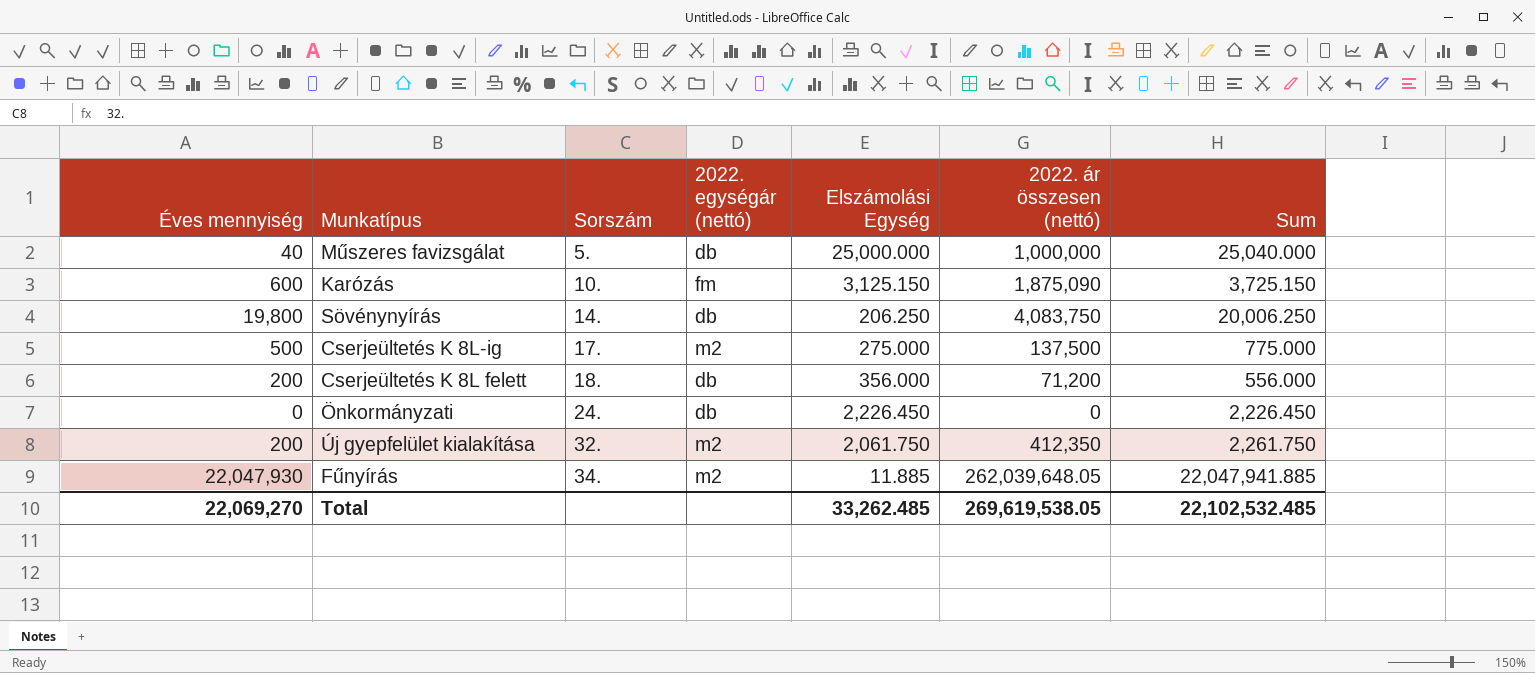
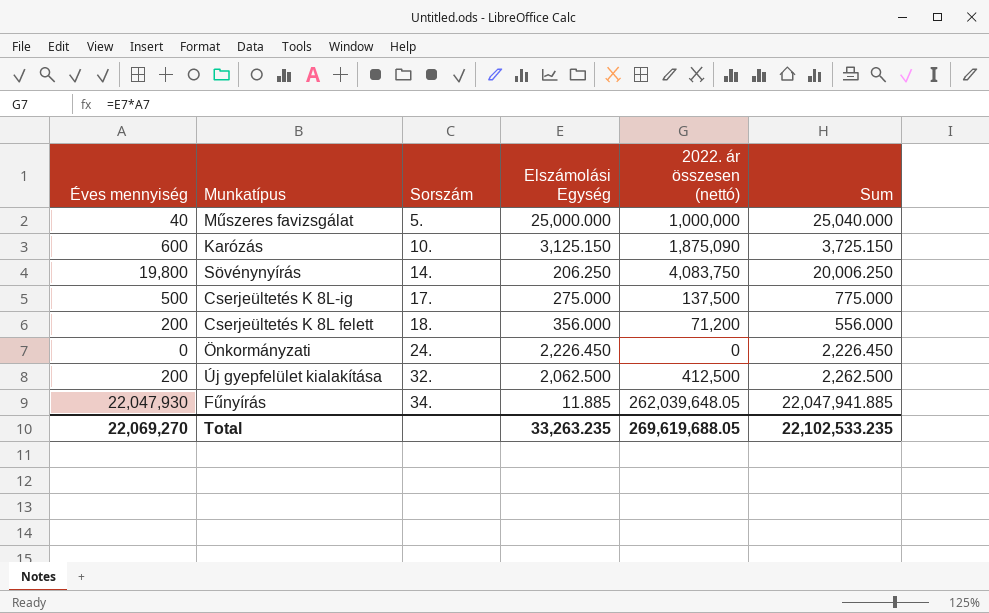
column 2022. egységár (nettó) | position: 4 -> none
Új gyepfelület kialakítása | Elszámolási Egység: 2,061.750 -> 2,062.500
Új gyepfelület kialakítása | 2022. ár összesen (nettó): 412,350 -> 412,500
Új gyepfelület kialakítása | Sum: 2,261.750 -> 2,262.500
Total | Elszámolási Egység: 33,262.485 -> 33,263.235
Total | 2022. ár összesen (nettó): 269,619,538.05 -> 269,619,688.05
Total | Sum: 22,102,532.485 -> 22,102,533.235

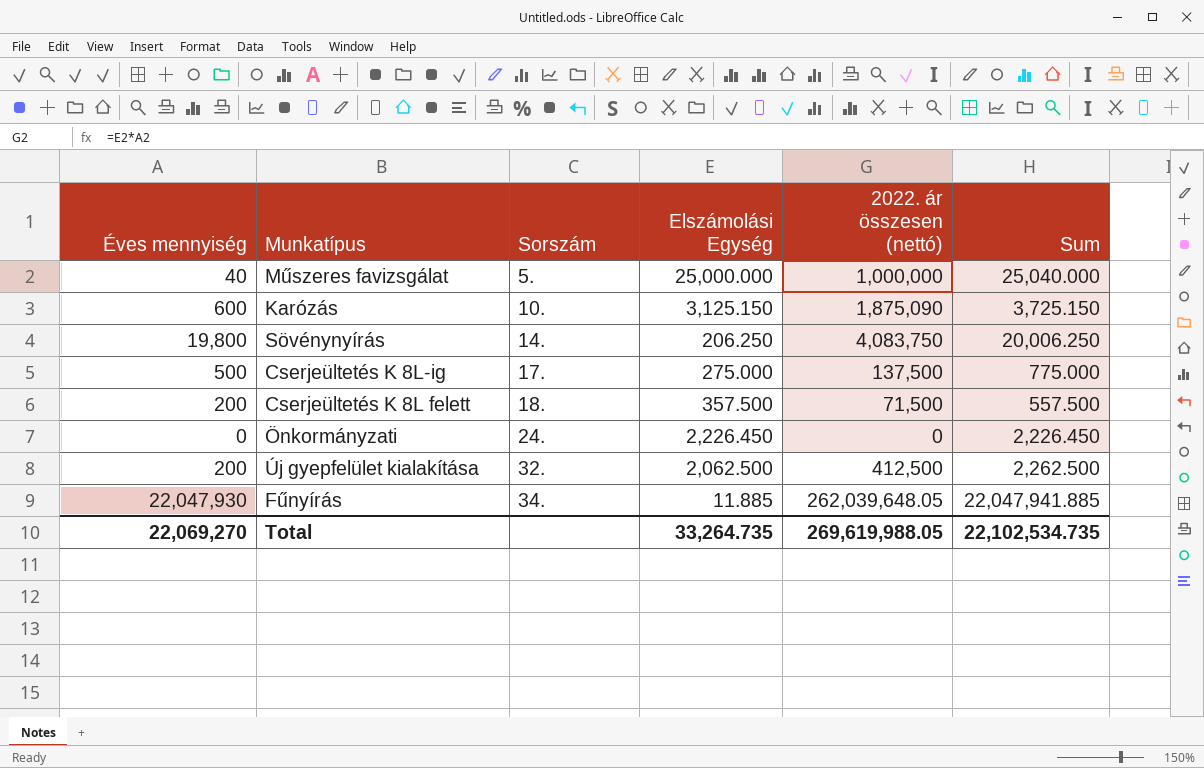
Cserjeültetés K 8L felett | Elszámolási Egység: 356.000 -> 357.500
Cserjeültetés K 8L felett | 2022. ár összesen (nettó): 71,200 -> 71,500
Cserjeültetés K 8L felett | Sum: 556.000 -> 557.500
Total | Elszámolási Egység: 33,263.235 -> 33,264.735
Total | 2022. ár összesen (nettó): 269,619,688.05 -> 269,619,988.05
Total | Sum: 22,102,533.235 -> 22,102,534.735

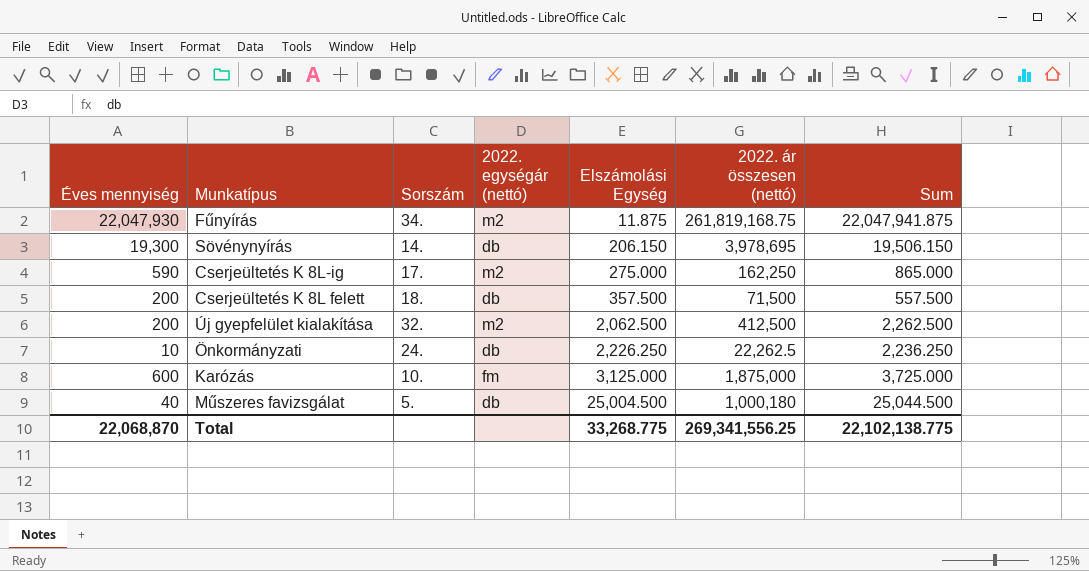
row order: Sorszám ascending -> Elszámolási Egység ascending
column 2022. egységár (nettó) | position: none -> 4
Fűnyírás | Elszámolási Egység: 11.885 -> 11.875
Fűnyírás | 2022. ár összesen (nettó): 262,039,648.05 -> 261,819,168.75
Fűnyírás | Sum: 22,047,941.885 -> 22,047,941.875
Sövénynyírás | Éves mennyiség: 19,800 -> 19,300
Sövénynyírás | Elszámolási Egység: 206.250 -> 206.150
Sövénynyírás | 2022. ár összesen (nettó): 4,083,750 -> 3,978,695
Sövénynyírás | Sum: 20,006.250 -> 19,506.150
Cserjeültetés K 8L-ig | Éves mennyiség: 500 -> 590
Cserjeültetés K 8L-ig | 2022. ár összesen (nettó): 137,500 -> 162,250
Cserjeültetés K 8L-ig | Sum: 775.000 -> 865.000
Önkormányzati | Éves mennyiség: 0 -> 10
Önkormányzati | Elszámolási Egység: 2,226.450 -> 2,226.250
Önkormányzati | 2022. ár összesen (nettó): 0 -> 22,262.5
Önkormányzati | Sum: 2,226.450 -> 2,236.250
Karózás | Elszámolási Egység: 3,125.150 -> 3,125.000
Karózás | 2022. ár összesen (nettó): 1,875,090 -> 1,875,000
Karózás | Sum: 3,725.150 -> 3,725.000
Műszeres favizsgálat | Elszámolási Egység: 25,000.000 -> 25,004.500
Műszeres favizsgálat | 2022. ár összesen (nettó): 1,000,000 -> 1,000,180
Műszeres favizsgálat | Sum: 25,040.000 -> 25,044.500
Total | Éves mennyiség: 22,069,270 -> 22,068,870
Total | Elszámolási Egység: 33,264.735 -> 33,268.775
Total | 2022. ár összesen (nettó): 269,619,988.05 -> 269,341,556.25
Total | Sum: 22,102,534.735 -> 22,102,138.775

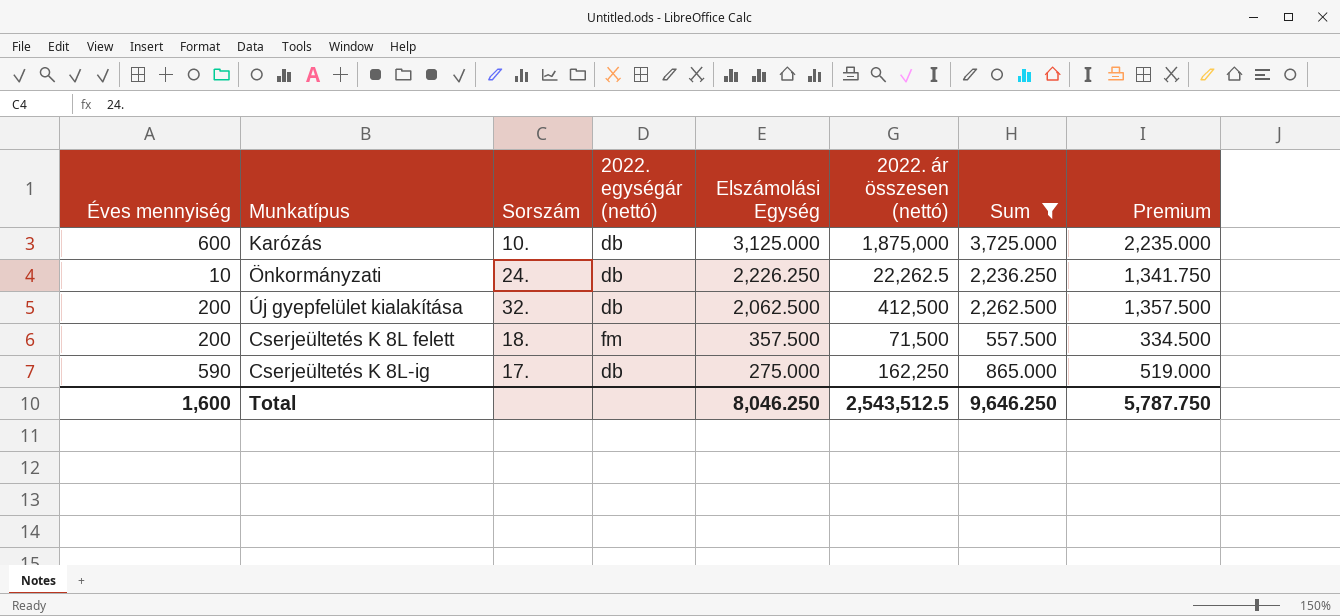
filter: none -> Sum <= 3,725.000
row order: Elszámolási Egység ascending -> Elszámolási Egység descending
column Premium | formula: none -> [Sum] * 0.6
Karózás | 2022. egységár (nettó): fm -> db
Új gyepfelület kialakítása | 2022. egységár (nettó): m2 -> db
Cserjeültetés K 8L felett | 2022. egységár (nettó): db -> fm
Cserjeültetés K 8L-ig | 2022. egységár (nettó): m2 -> db
Total | Éves mennyiség: 22,068,870 -> 1,600
Total | Elszámolási Egység: 33,268.775 -> 8,046.250
Total | 2022. ár összesen (nettó): 269,341,556.25 -> 2,543,512.5
Total | Sum: 22,102,138.775 -> 9,646.250

